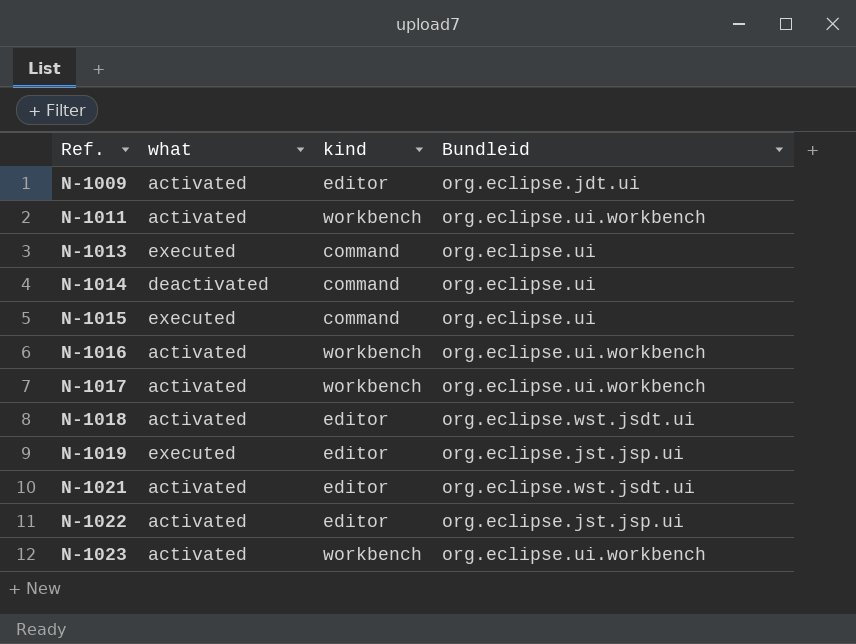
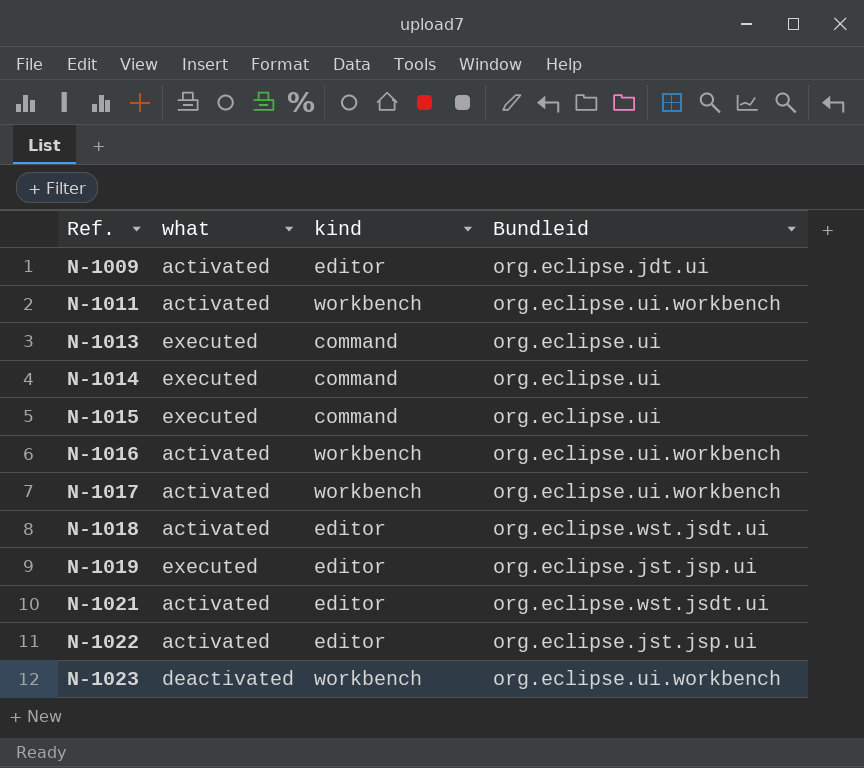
N-1014 | what: deactivated -> executed
N-1023 | what: activated -> deactivated

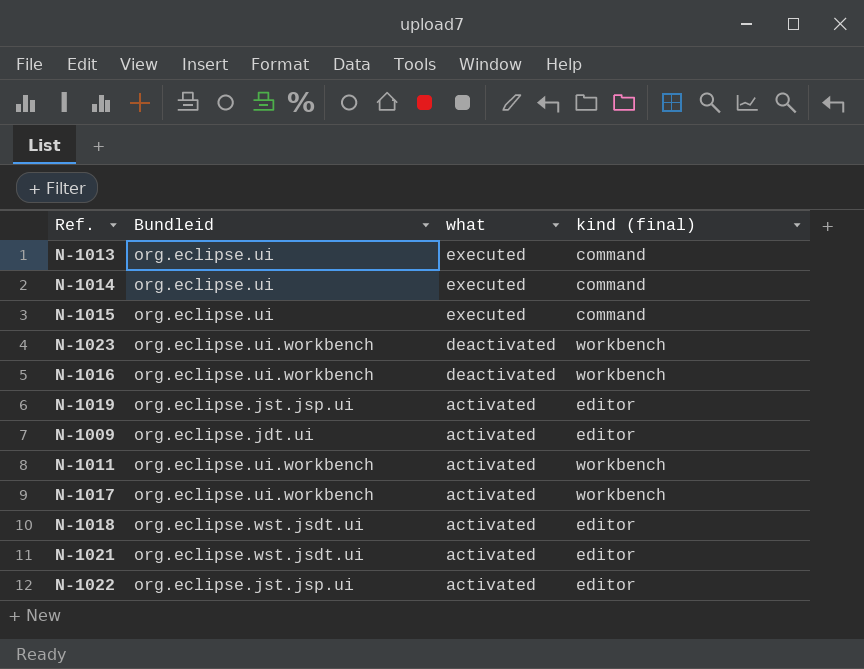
row order: Ref. ascending -> what descending
column Bundleid | position: 4 -> 2
column name: kind -> kind (final)
N-1016 | what: activated -> deactivated
N-1019 | what: executed -> activated

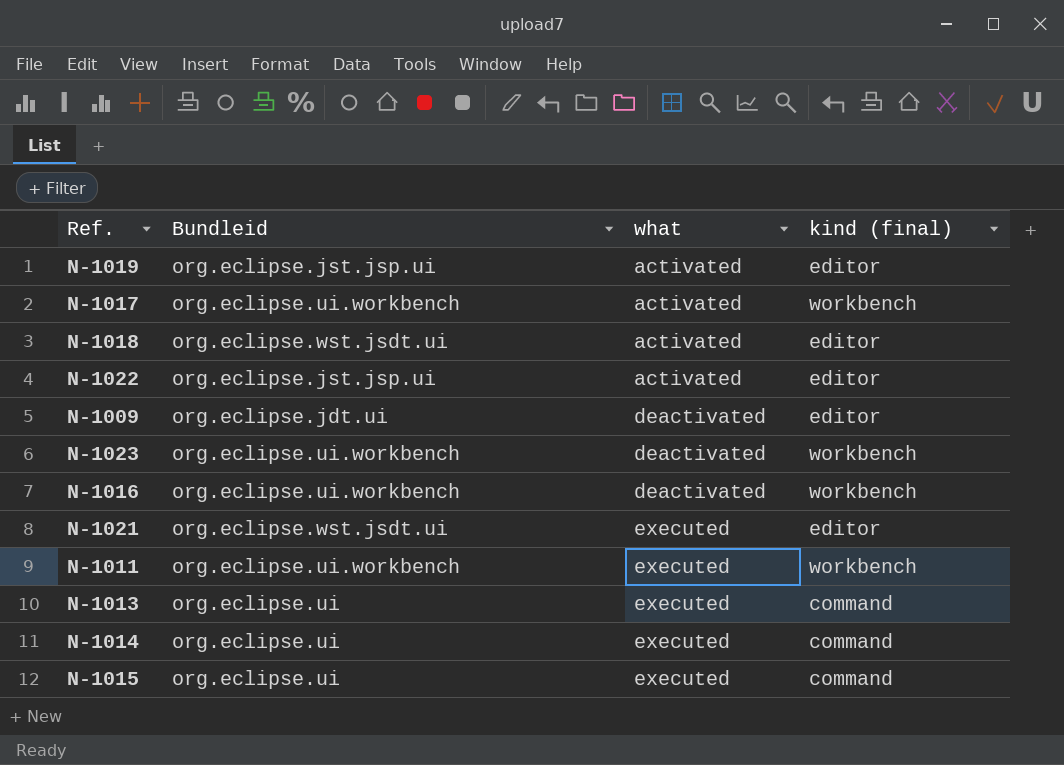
row order: what descending -> what ascending
N-1009 | what: activated -> deactivated
N-1021 | what: activated -> executed
N-1011 | what: activated -> executed

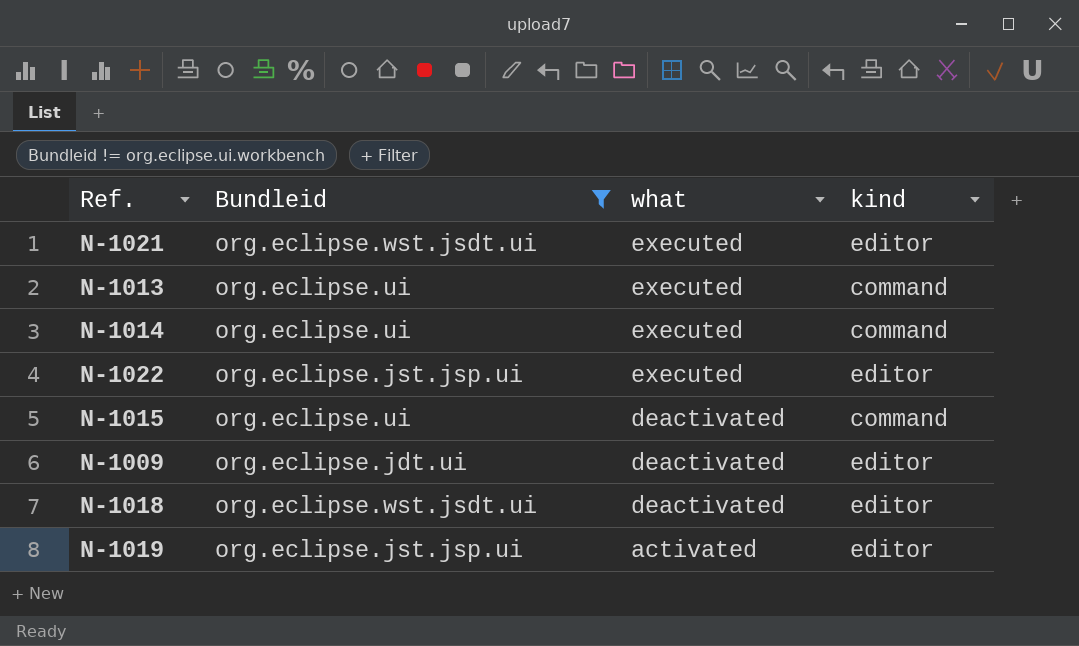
filter: none -> Bundleid != org.eclipse.ui.workbench
row order: what ascending -> what descending
column name: kind (final) -> kind
N-1022 | what: activated -> executed
N-1015 | what: executed -> deactivated
N-1018 | what: activated -> deactivated

